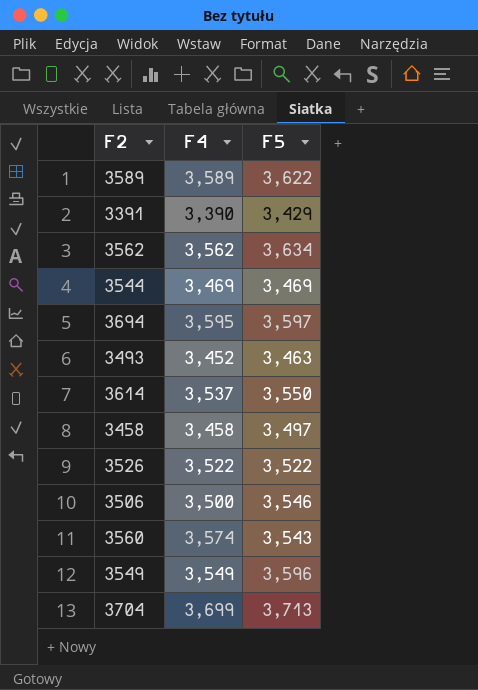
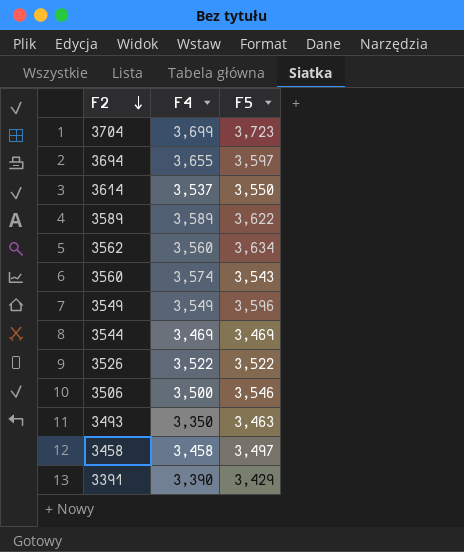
row order: none -> F2 descending
3704 | F5: 3,713 -> 3,723
3694 | F4: 3,595 -> 3,655
3562 | F4: 3,562 -> 3,560
3493 | F4: 3,452 -> 3,350

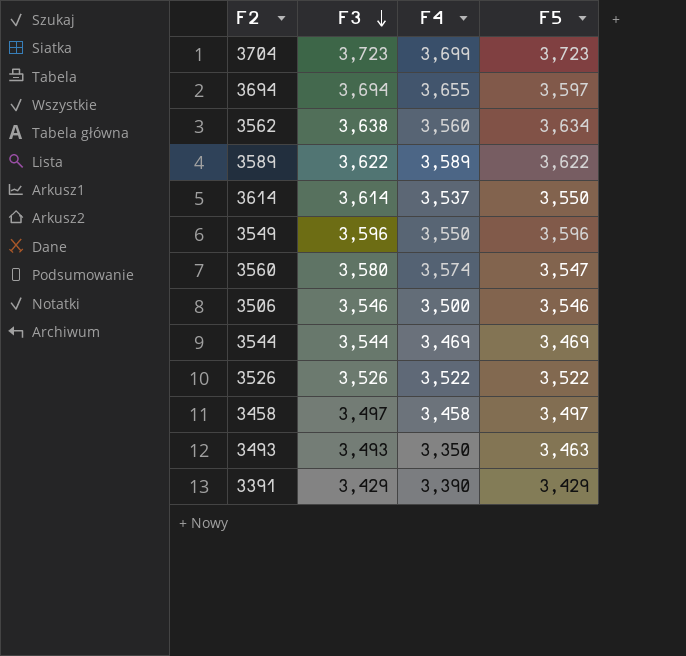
row order: F2 descending -> F3 descending
column F3 | position: none -> 2
3549 | F4: 3,549 -> 3,550
3560 | F5: 3,543 -> 3,547

